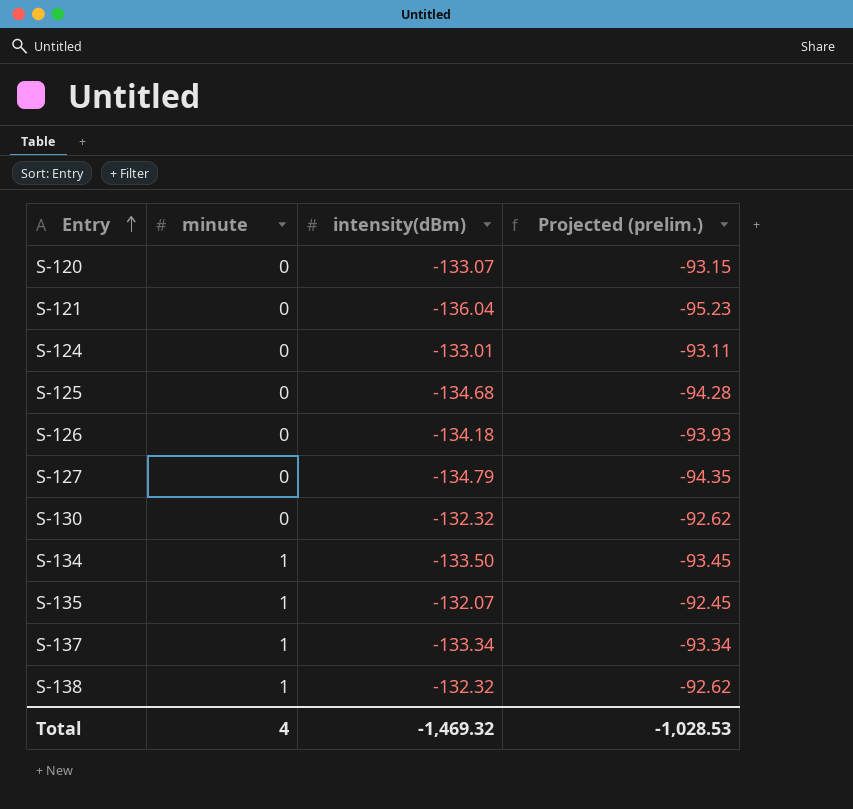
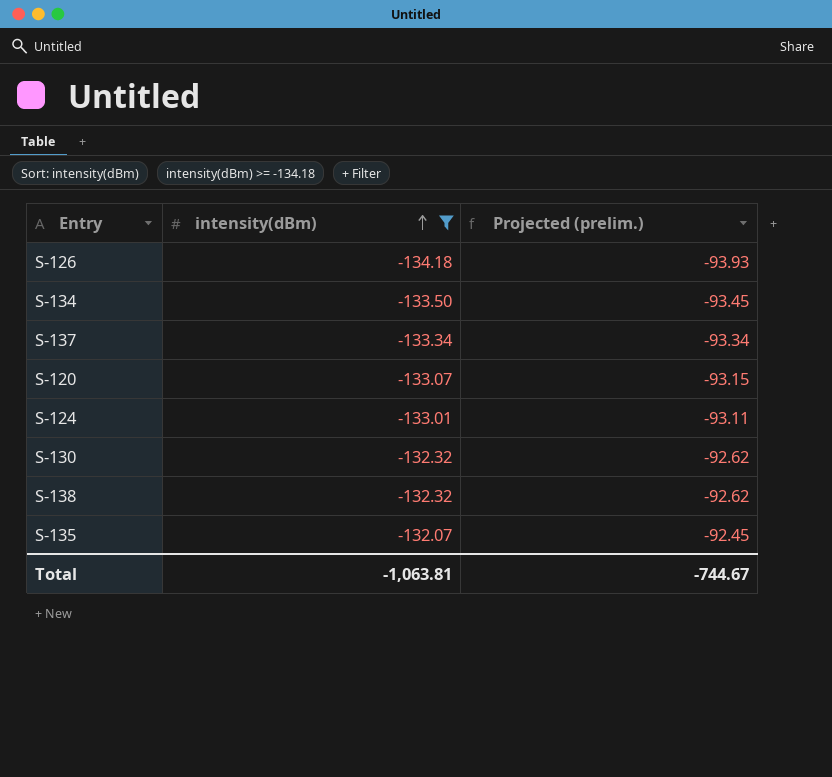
filter: none -> intensity(dBm) >= -134.18
row order: Entry ascending -> intensity(dBm) ascending
column minute | position: 2 -> none
Total | intensity(dBm): -1,469.32 -> -1,063.81
Total | Projected (prelim.): -1,028.53 -> -744.67

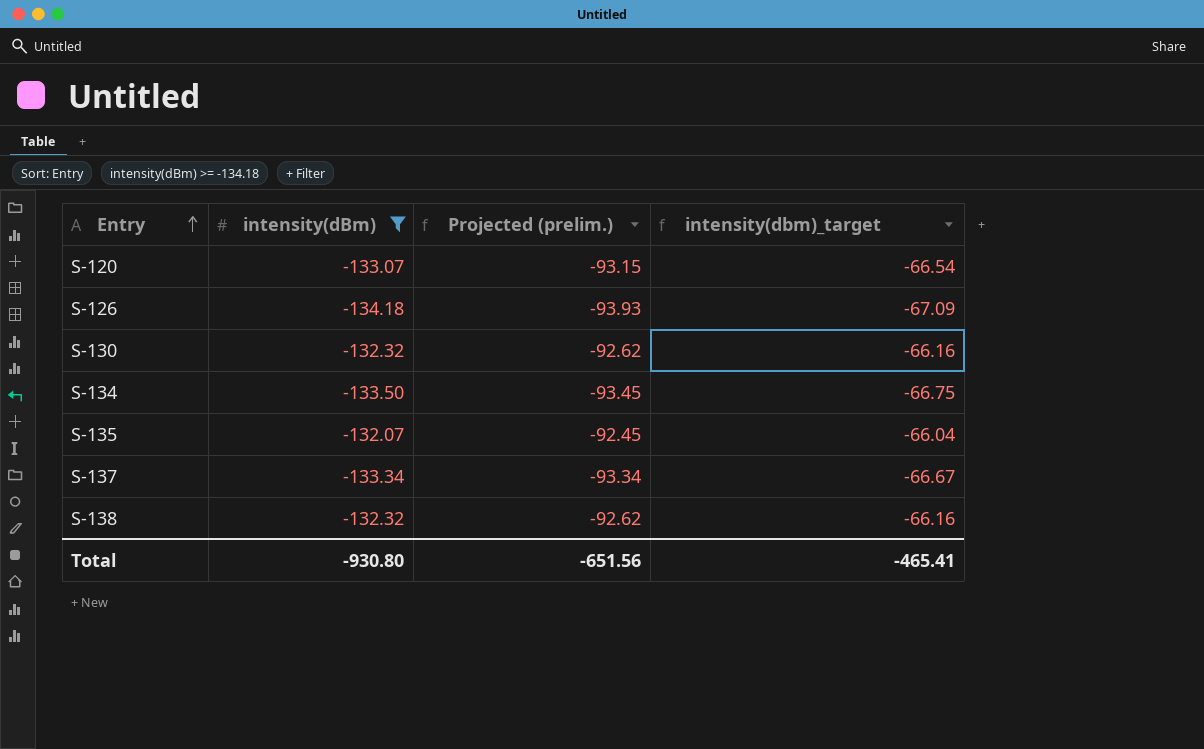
row order: intensity(dBm) ascending -> Entry ascending
column intensity(dbm)_target | formula: none -> [intensity(dBm)] * 0.5
row S-124: -133.01 | -93.11 -> none
Total | intensity(dBm): -1,063.81 -> -930.80
Total | Projected (prelim.): -744.67 -> -651.56

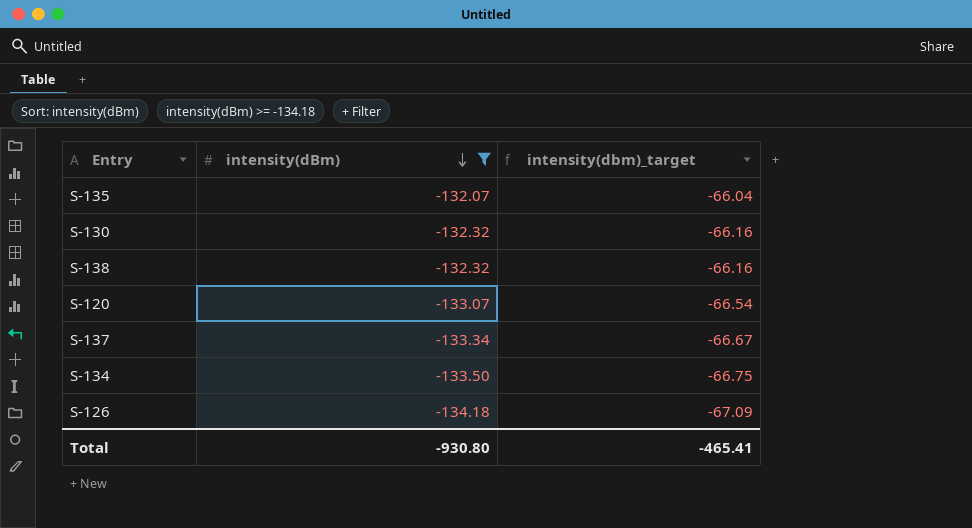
row order: Entry ascending -> intensity(dBm) descending
column Projected (prelim.) | formula: [intensity(dBm)] * 0.7 -> none

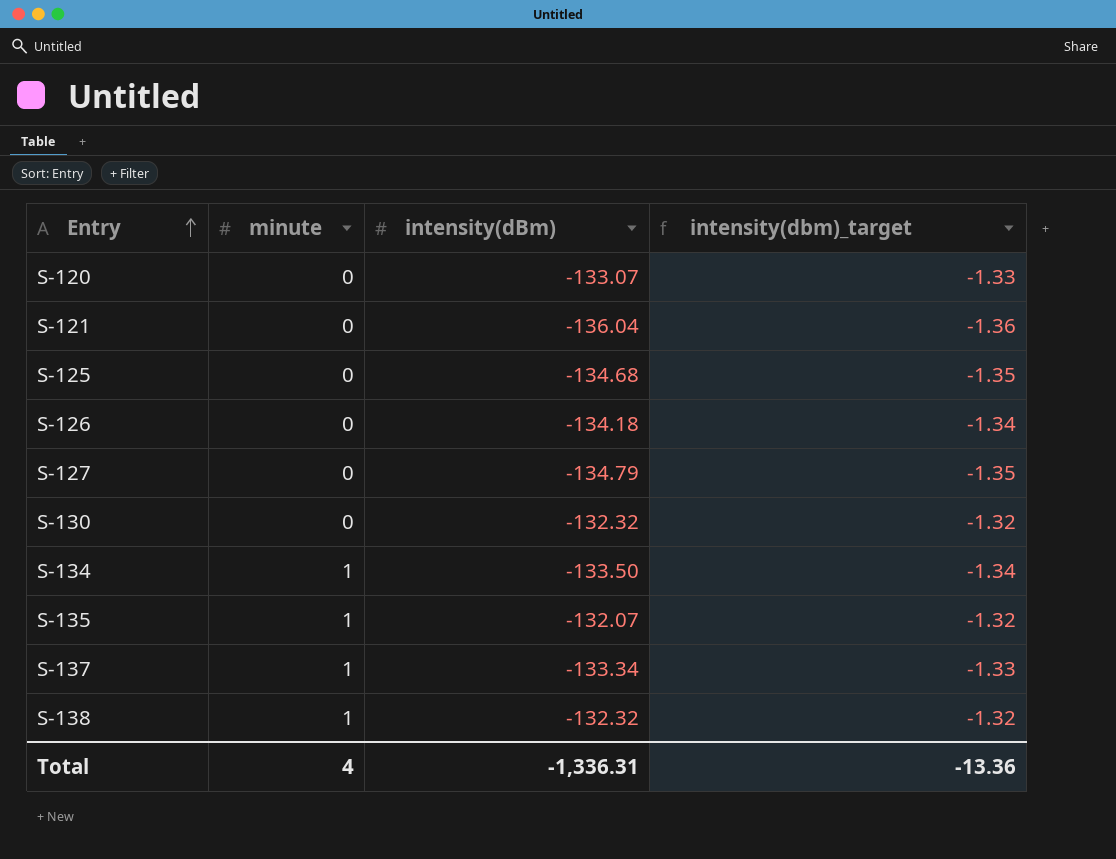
filter: intensity(dBm) >= -134.18 -> none
row order: intensity(dBm) descending -> Entry ascending
column minute | position: none -> 2
column intensity(dbm)_target | formula: [intensity(dBm)] * 0.5 -> [intensity(dBm)] * 0.01
Total | intensity(dBm): -930.80 -> -1,336.31
Total | intensity(dbm)_target: -465.41 -> -13.36

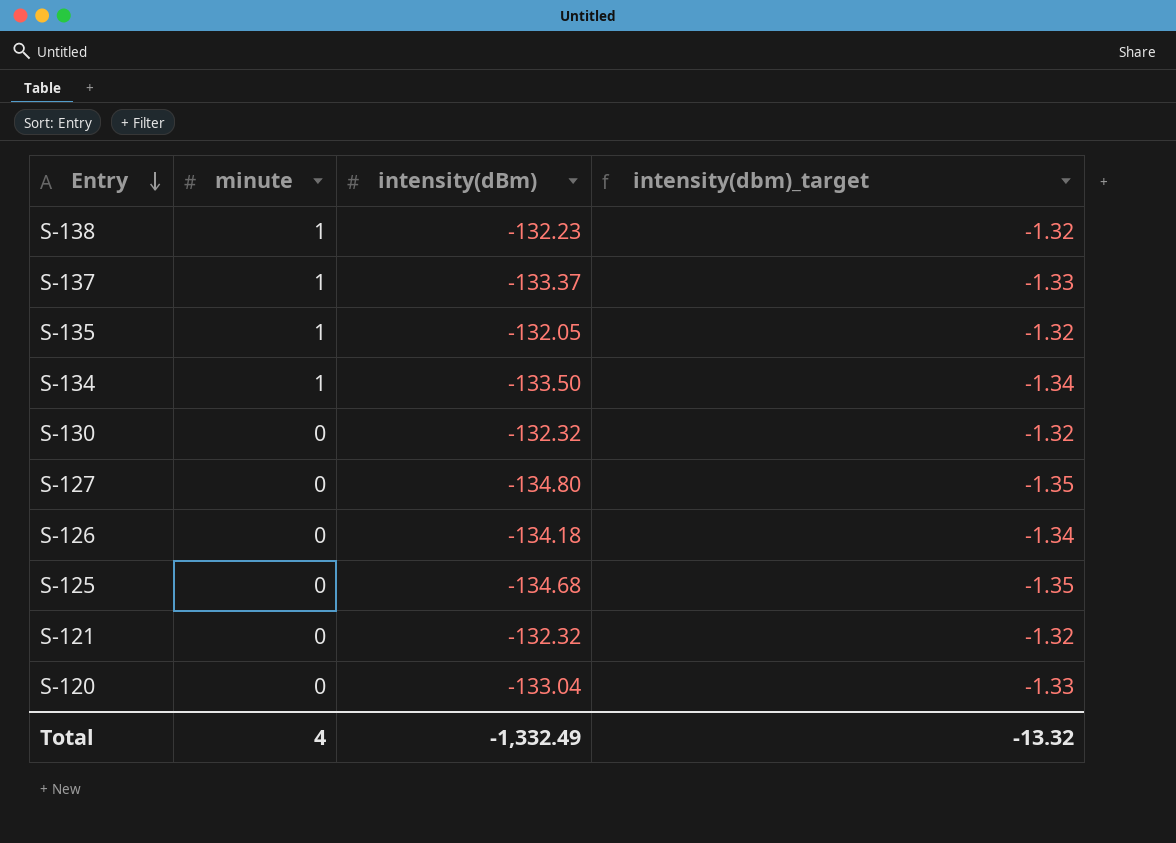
row order: Entry ascending -> Entry descending
S-138 | intensity(dBm): -132.32 -> -132.23
S-137 | intensity(dBm): -133.34 -> -133.37
S-135 | intensity(dBm): -132.07 -> -132.05
S-127 | intensity(dBm): -134.79 -> -134.80
S-121 | intensity(dBm): -136.04 -> -132.32
S-121 | intensity(dbm)_target: -1.36 -> -1.32
S-120 | intensity(dBm): -133.07 -> -133.04
Total | intensity(dBm): -1,336.31 -> -1,332.49
Total | intensity(dbm)_target: -13.36 -> -13.32

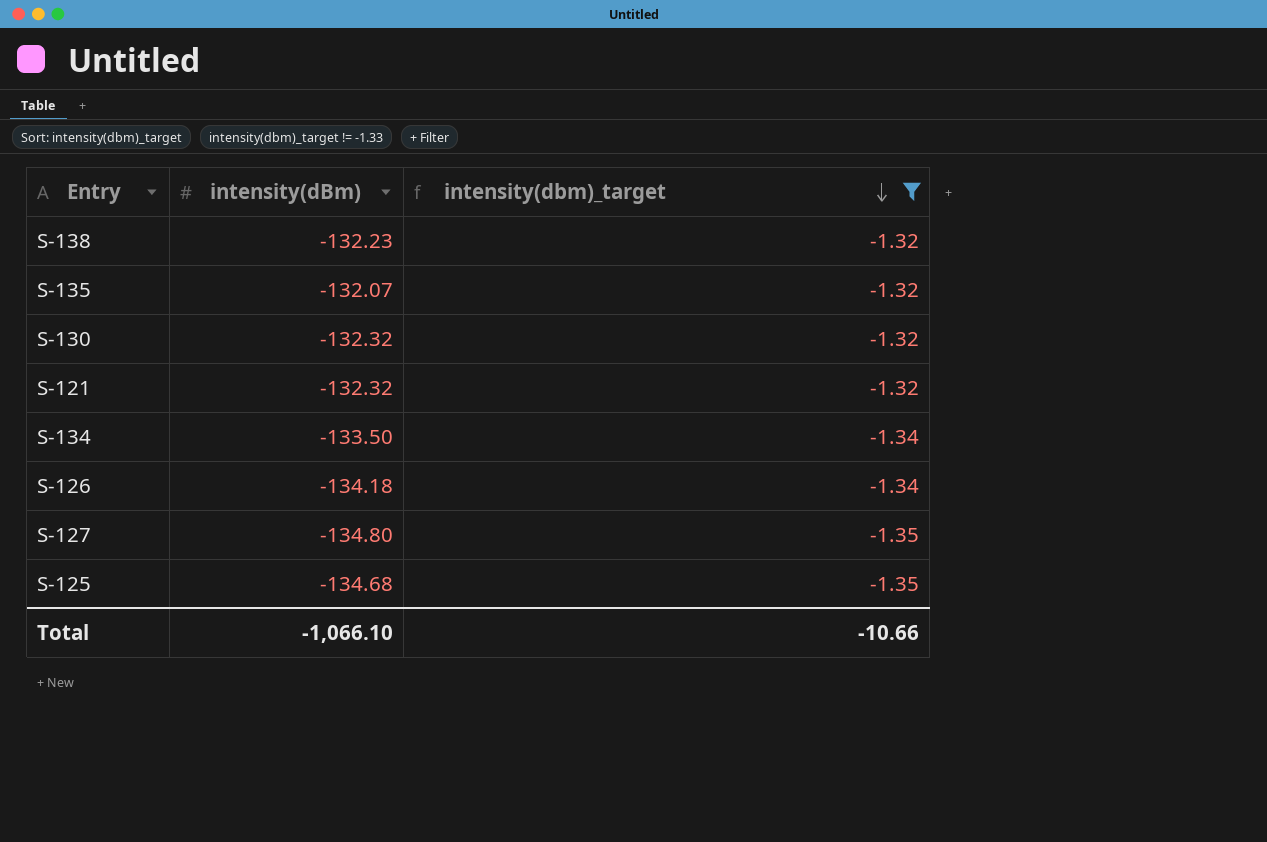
filter: none -> intensity(dbm)_target != -1.33
row order: Entry descending -> intensity(dbm)_target descending
column minute | position: 2 -> none
S-135 | intensity(dBm): -132.05 -> -132.07
Total | intensity(dBm): -1,332.49 -> -1,066.10
Total | intensity(dbm)_target: -13.32 -> -10.66

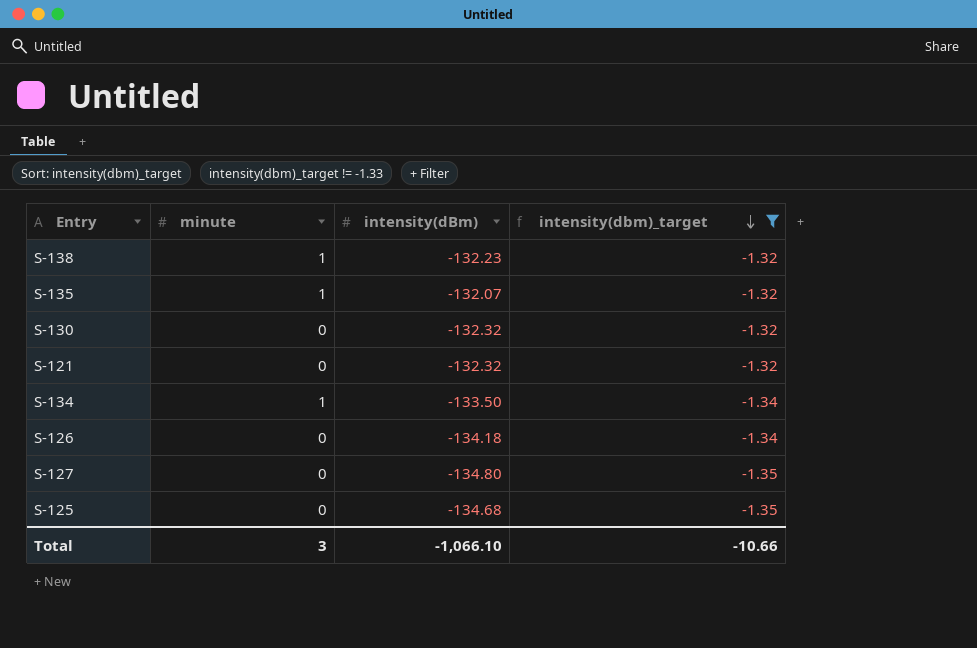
column minute | position: none -> 2

